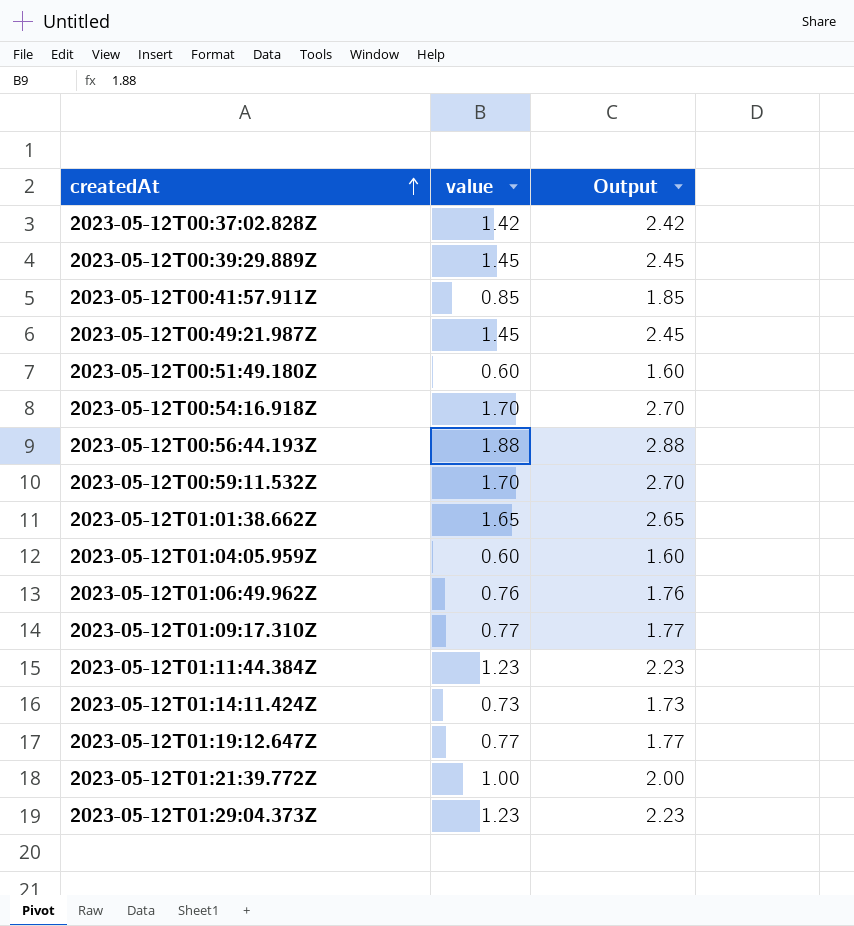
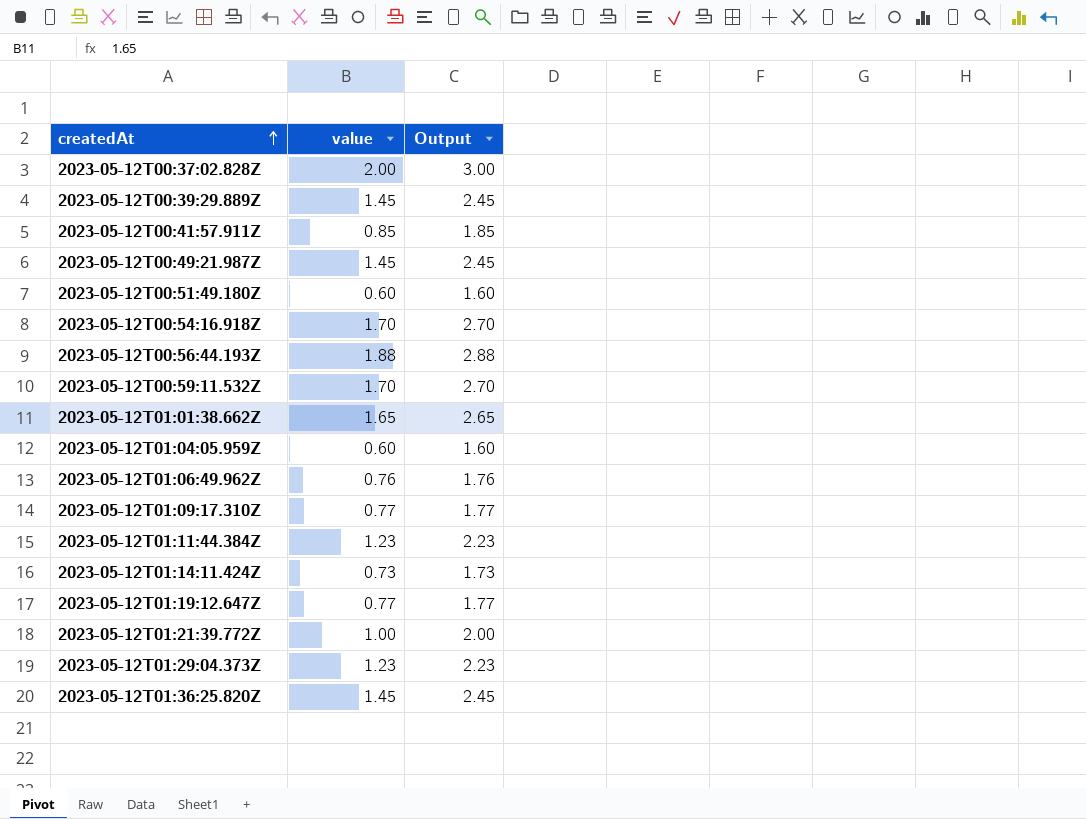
2023-05-12T00:37:02.828Z | value: 1.42 -> 2.00
2023-05-12T00:37:02.828Z | Output: 2.42 -> 3.00
row 2023-05-12T01:36:25.820Z: none -> 1.45 | 2.45

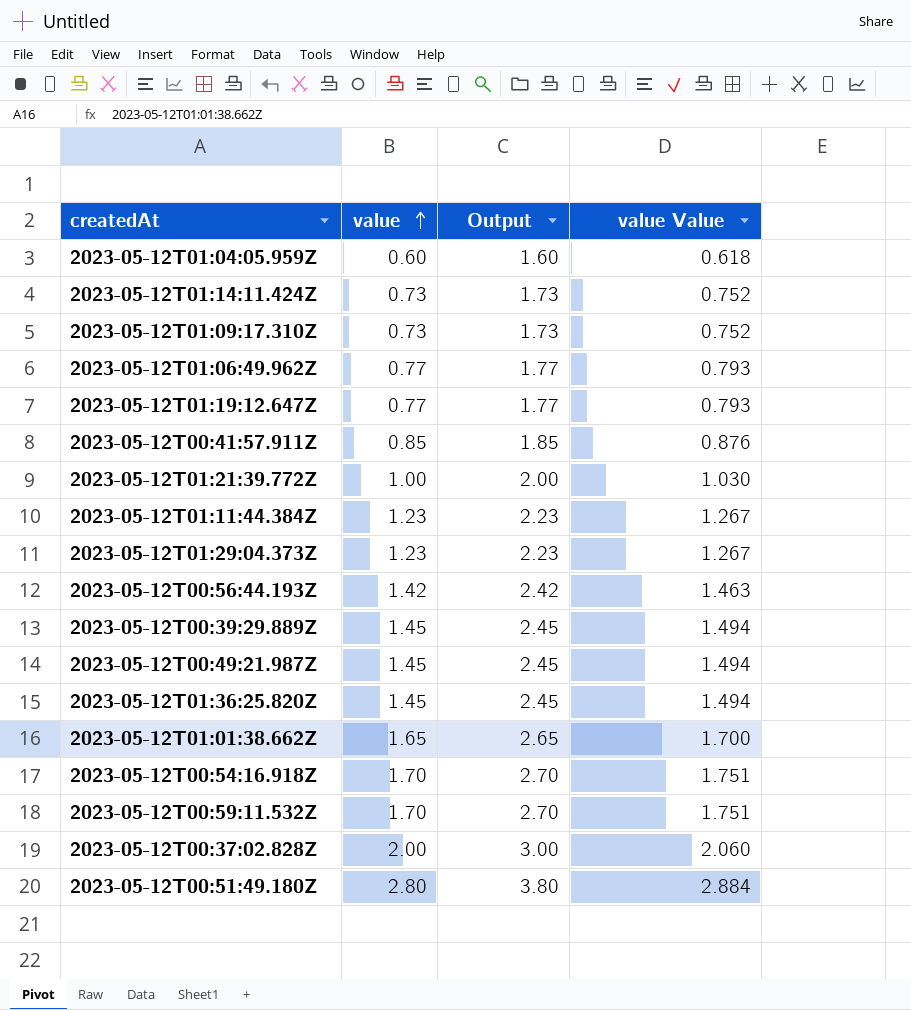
row order: createdAt ascending -> value ascending
column value Value | formula: none -> [value] * 1.03
2023-05-12T01:09:17.310Z | value: 0.77 -> 0.73
2023-05-12T01:09:17.310Z | Output: 1.77 -> 1.73
2023-05-12T01:06:49.962Z | value: 0.76 -> 0.77
2023-05-12T01:06:49.962Z | Output: 1.76 -> 1.77
2023-05-12T00:56:44.193Z | value: 1.88 -> 1.42
2023-05-12T00:56:44.193Z | Output: 2.88 -> 2.42
2023-05-12T00:51:49.180Z | value: 0.60 -> 2.80
2023-05-12T00:51:49.180Z | Output: 1.60 -> 3.80

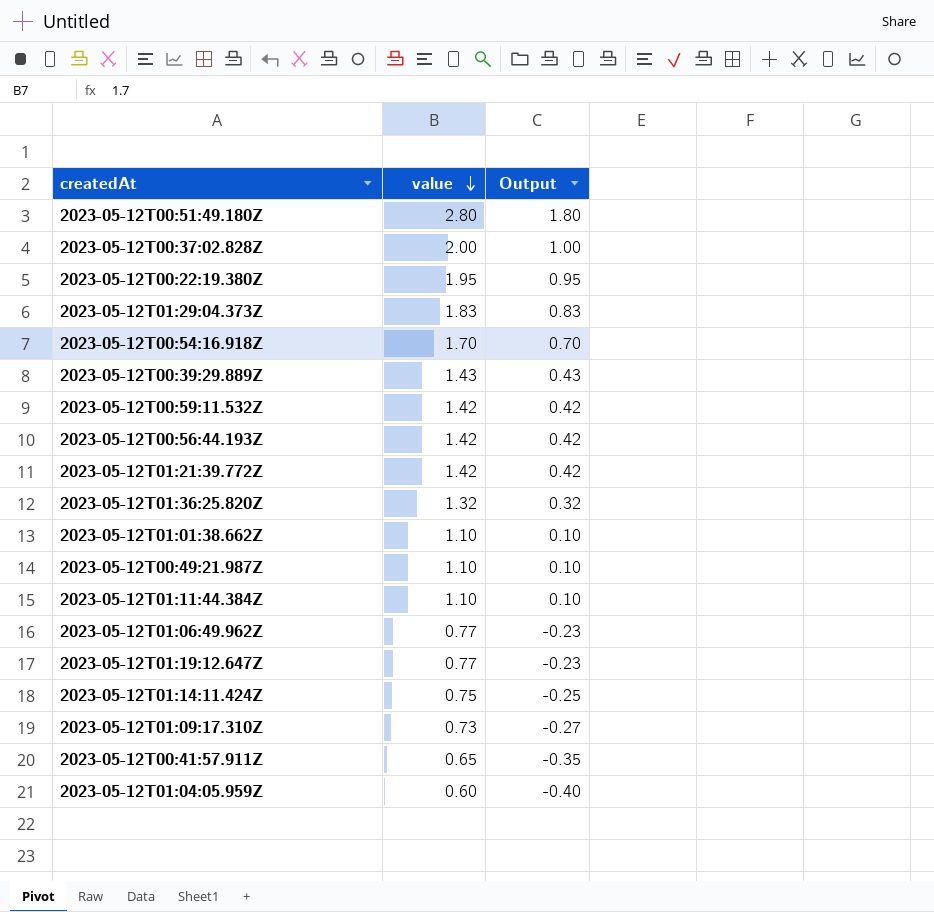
row order: value ascending -> value descending
column value Value | formula: [value] * 1.03 -> none
column Output | formula: [value] + 1 -> [value] - 1
row 2023-05-12T00:22:19.380Z: none -> 1.95 | 0.95
2023-05-12T01:29:04.373Z | value: 1.23 -> 1.83
2023-05-12T00:39:29.889Z | value: 1.45 -> 1.43
2023-05-12T00:59:11.532Z | value: 1.70 -> 1.42
2023-05-12T01:21:39.772Z | value: 1.00 -> 1.42
2023-05-12T01:36:25.820Z | value: 1.45 -> 1.32
2023-05-12T01:01:38.662Z | value: 1.65 -> 1.10
2023-05-12T00:49:21.987Z | value: 1.45 -> 1.10
2023-05-12T01:11:44.384Z | value: 1.23 -> 1.10
2023-05-12T01:14:11.424Z | value: 0.73 -> 0.75
2023-05-12T00:41:57.911Z | value: 0.85 -> 0.65

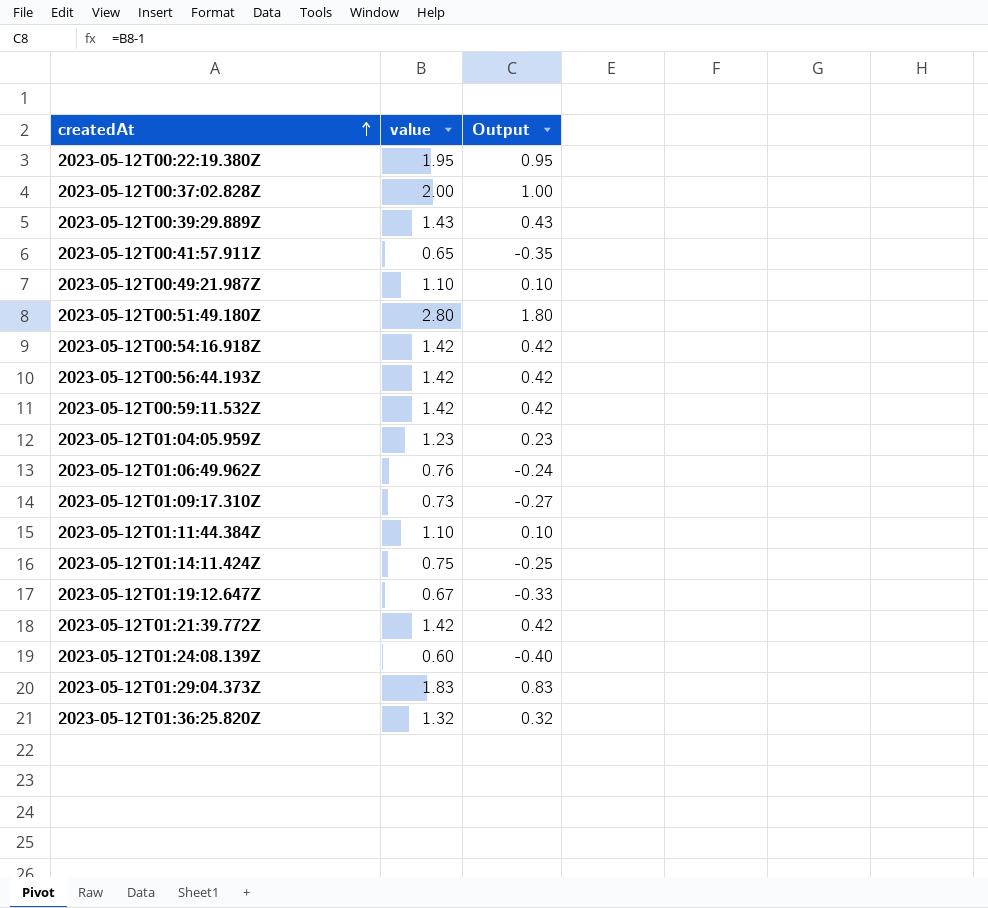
row order: value descending -> createdAt ascending
row 2023-05-12T01:01:38.662Z: 1.10 | 0.10 -> none
2023-05-12T00:54:16.918Z | value: 1.70 -> 1.42
2023-05-12T00:54:16.918Z | Output: 0.70 -> 0.42
2023-05-12T01:04:05.959Z | value: 0.60 -> 1.23
2023-05-12T01:04:05.959Z | Output: -0.40 -> 0.23
2023-05-12T01:06:49.962Z | value: 0.77 -> 0.76
2023-05-12T01:06:49.962Z | Output: -0.23 -> -0.24
2023-05-12T01:19:12.647Z | value: 0.77 -> 0.67
2023-05-12T01:19:12.647Z | Output: -0.23 -> -0.33
row 2023-05-12T01:24:08.139Z: none -> 0.60 | -0.40

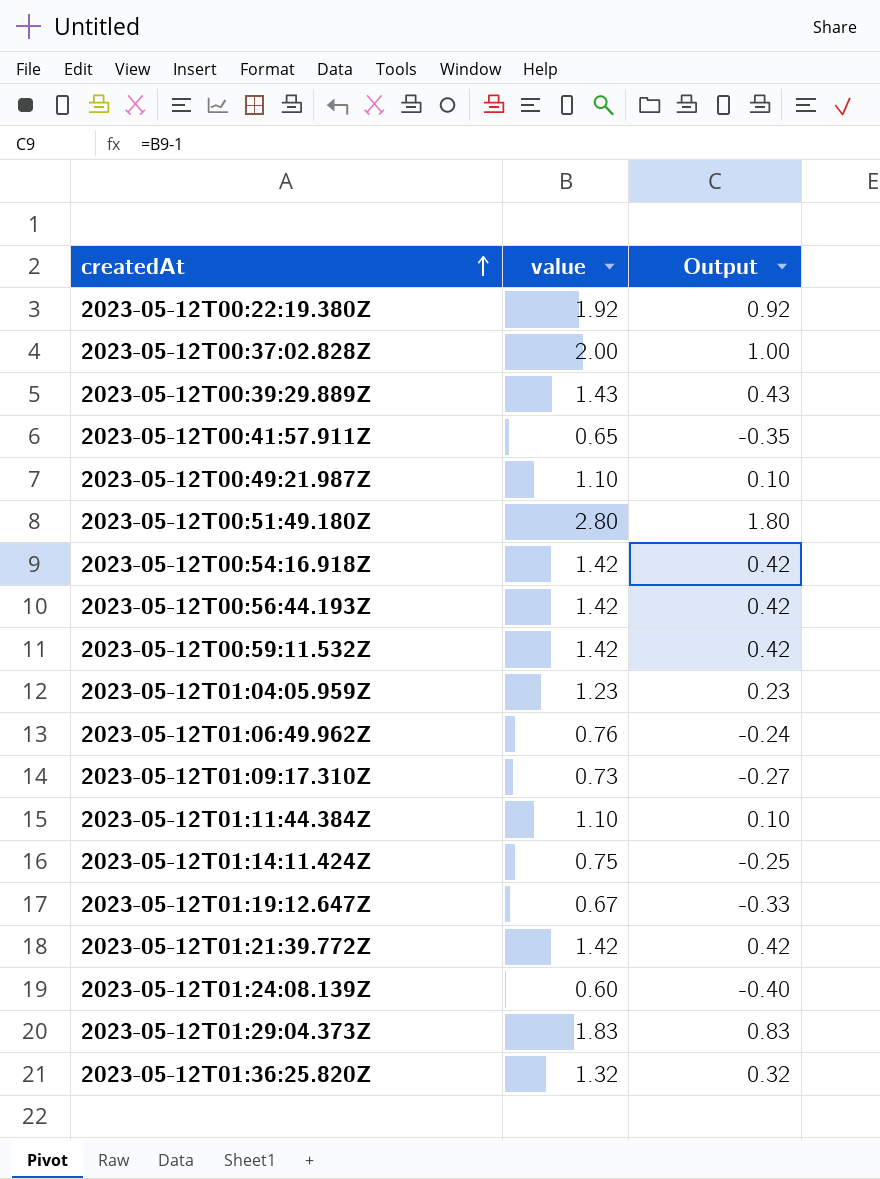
2023-05-12T00:22:19.380Z | value: 1.95 -> 1.92
2023-05-12T00:22:19.380Z | Output: 0.95 -> 0.92

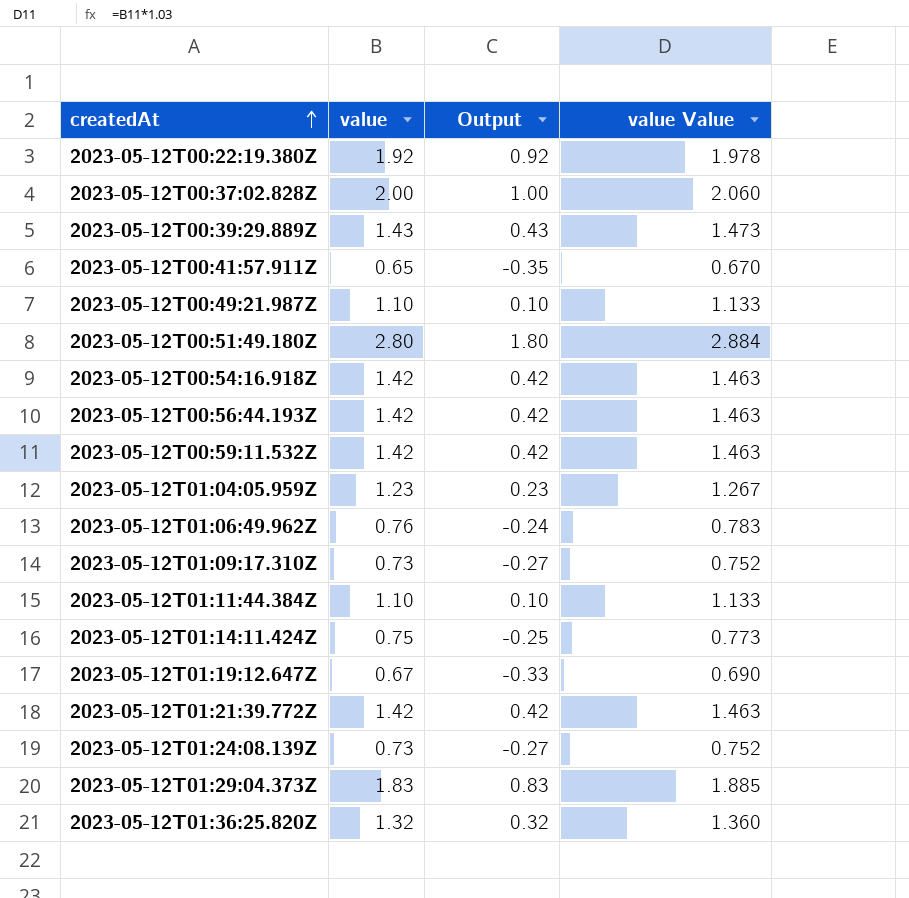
column value Value | formula: none -> [value] * 1.03
2023-05-12T01:24:08.139Z | value: 0.60 -> 0.73
2023-05-12T01:24:08.139Z | Output: -0.40 -> -0.27

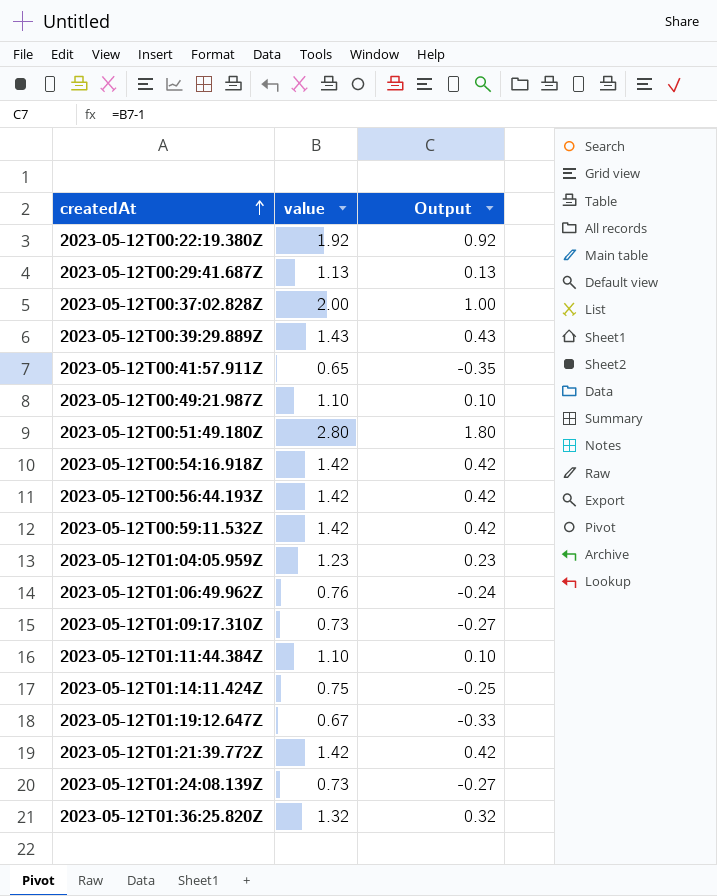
column value Value | formula: [value] * 1.03 -> none
row 2023-05-12T01:29:04.373Z: 1.83 | 0.83 | 1.885 -> none
row 2023-05-12T00:29:41.687Z: none -> 1.13 | 0.13

